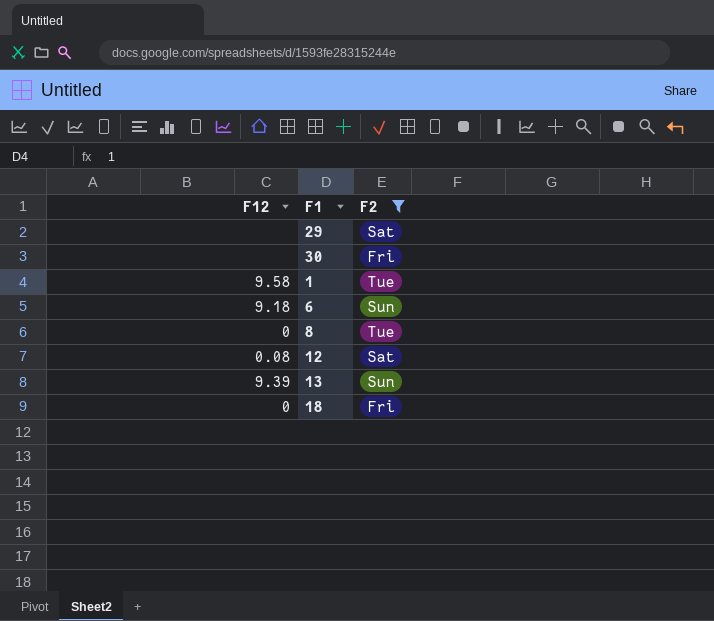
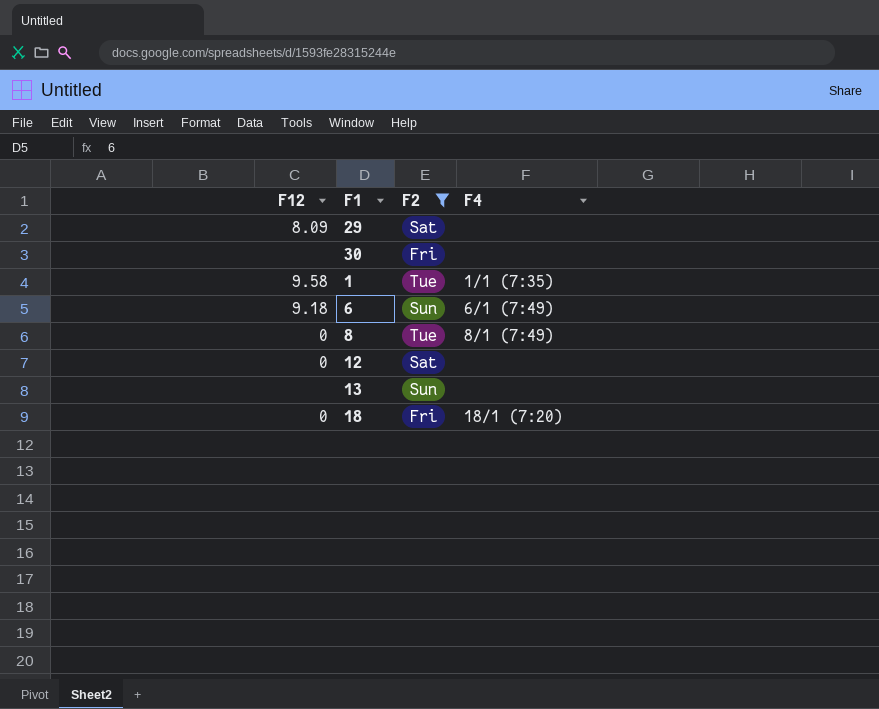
column F4 | position: none -> 4
29 | F12: none -> 8.09
12 | F12: 0.08 -> 0
13 | F12: 9.39 -> none

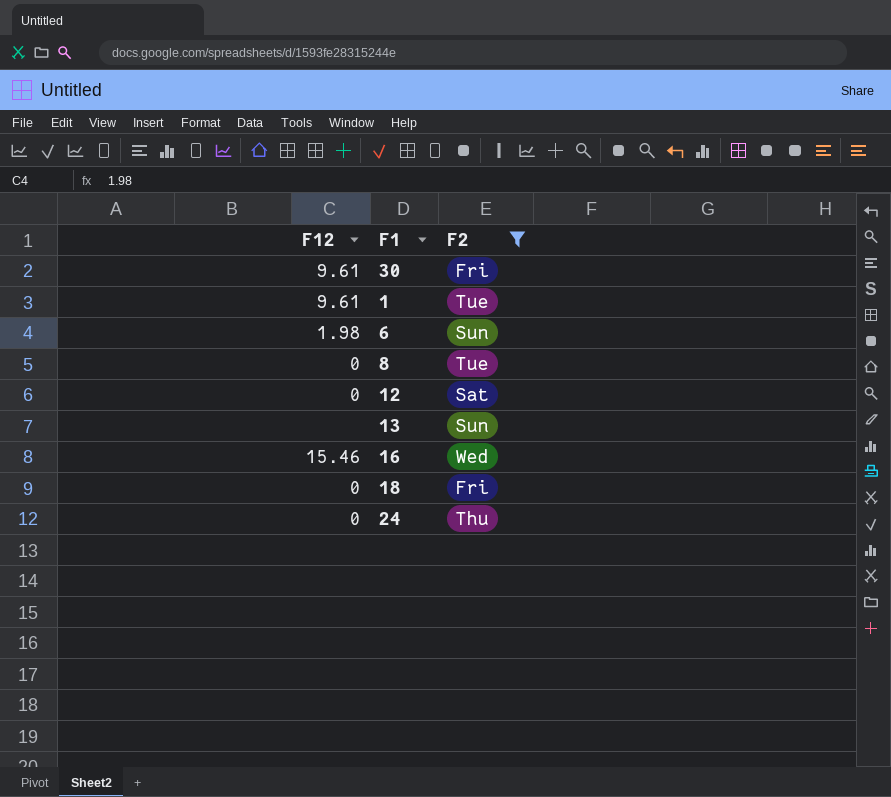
column F4 | position: 4 -> none
row 29: 8.09 | Sat | none -> none
30 | F12: none -> 9.61
1 | F12: 9.58 -> 9.61
6 | F12: 9.18 -> 1.98
row 16: none -> 15.46 | Wed
row 24: none -> 0 | Thu

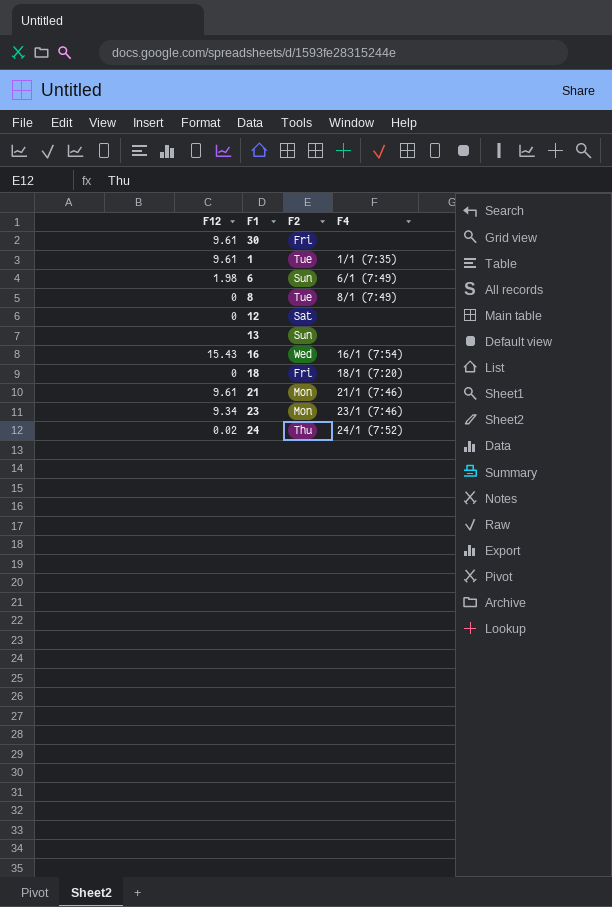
filter: F2 != Mon -> none
column F4 | position: none -> 4
16 | F12: 15.46 -> 15.43
24 | F12: 0 -> 0.02

